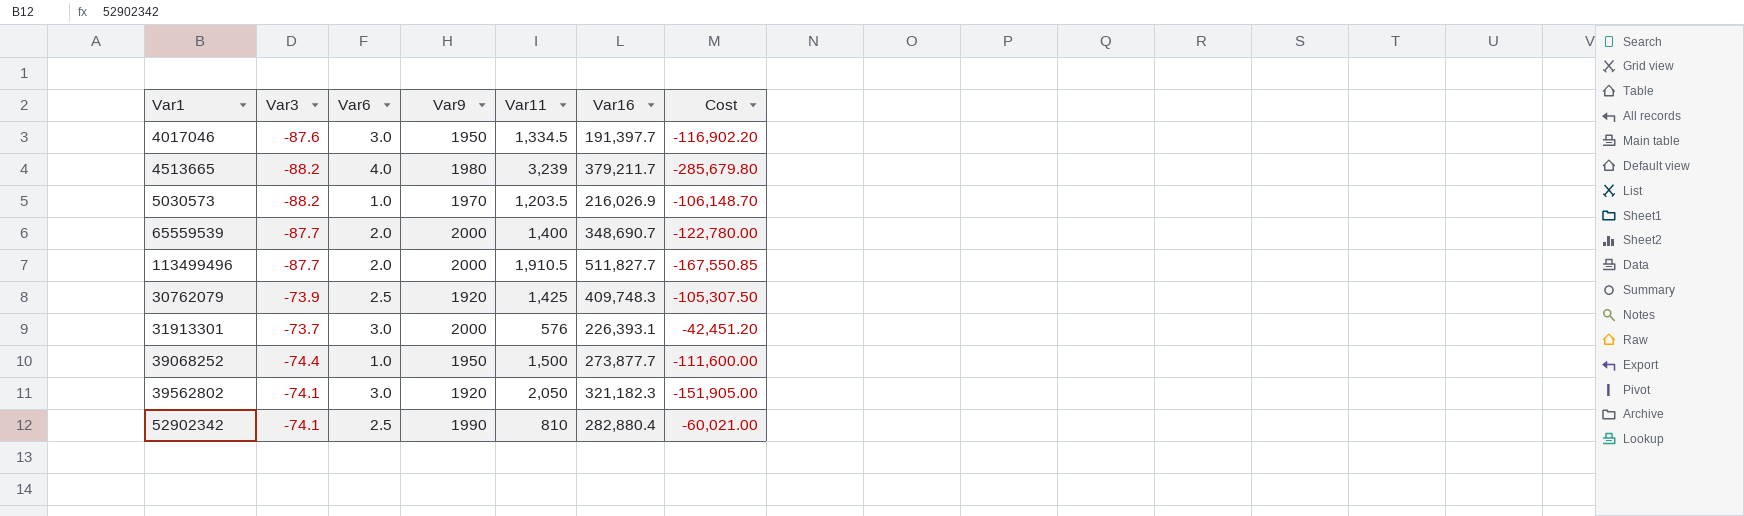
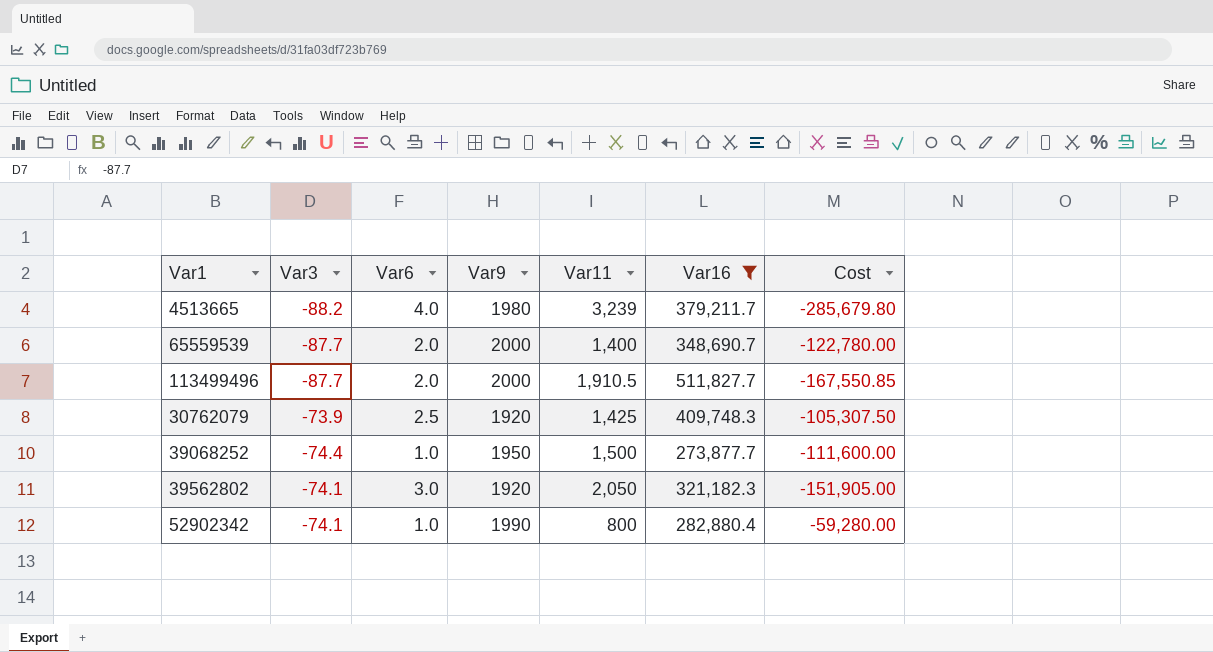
filter: none -> Var16 >= 273,877.7
52902342 | Var6: 2.5 -> 1.0
52902342 | Var11: 810 -> 800
52902342 | Cost: -60,021.00 -> -59,280.00

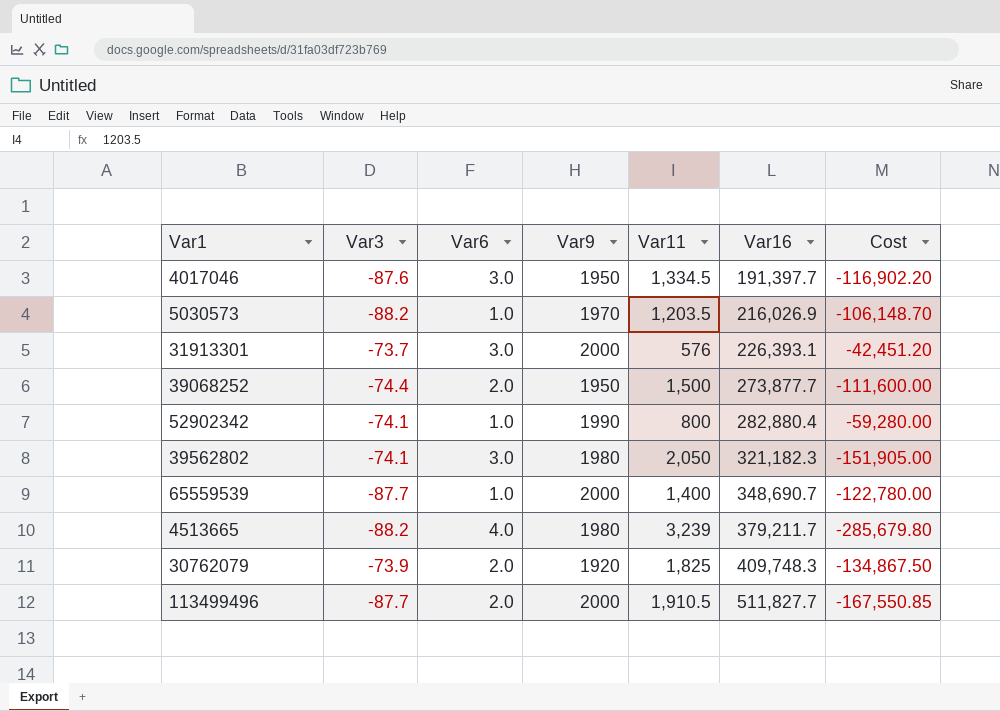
filter: Var16 >= 273,877.7 -> none
row order: none -> Var16 ascending
39068252 | Var6: 1.0 -> 2.0
39562802 | Var9: 1920 -> 1980
65559539 | Var6: 2.0 -> 1.0
30762079 | Var6: 2.5 -> 2.0
30762079 | Var11: 1,425 -> 1,825
30762079 | Cost: -105,307.50 -> -134,867.50

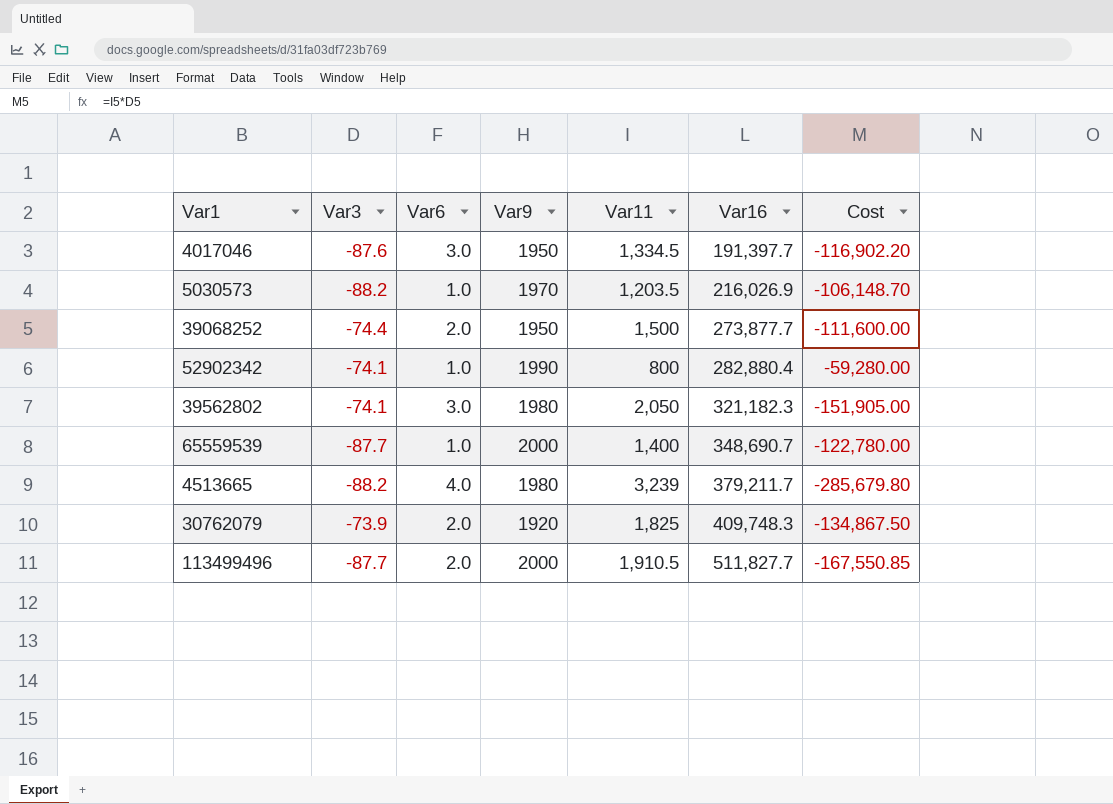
row 31913301: -73.7 | 3.0 | 2000 | 576 | 226,393.1 | -42,451.20 -> none

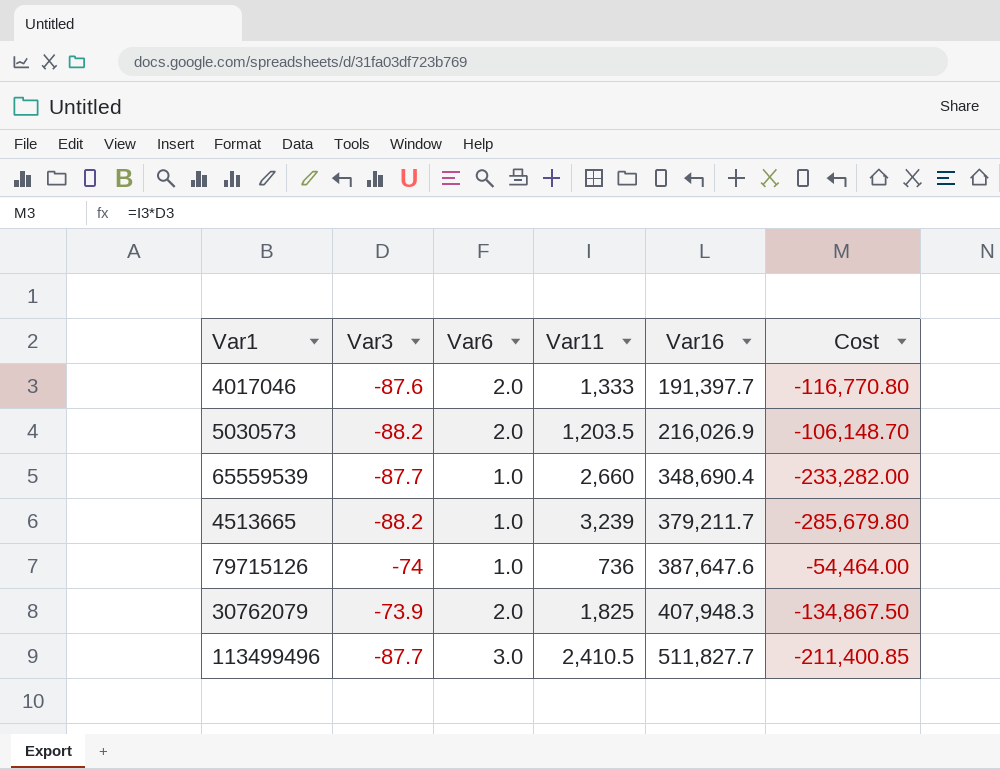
column Var9 | position: 4 -> none
row 39068252: -74.4 | 2.0 | 1950 | 1,500 | 273,877.7 | -111,600.00 -> none
row 52902342: -74.1 | 1.0 | 1990 | 800 | 282,880.4 | -59,280.00 -> none
row 39562802: -74.1 | 3.0 | 1980 | 2,050 | 321,182.3 | -151,905.00 -> none
4017046 | Var6: 3.0 -> 2.0
4017046 | Var11: 1,334.5 -> 1,333
4017046 | Cost: -116,902.20 -> -116,770.80
5030573 | Var6: 1.0 -> 2.0
65559539 | Var11: 1,400 -> 2,660
65559539 | Var16: 348,690.7 -> 348,690.4
65559539 | Cost: -122,780.00 -> -233,282.00
4513665 | Var6: 4.0 -> 1.0
row 79715126: none -> -74 | 1.0 | 736 | 387,647.6 | -54,464.00
30762079 | Var16: 409,748.3 -> 407,948.3
113499496 | Var6: 2.0 -> 3.0
113499496 | Var11: 1,910.5 -> 2,410.5
113499496 | Cost: -167,550.85 -> -211,400.85

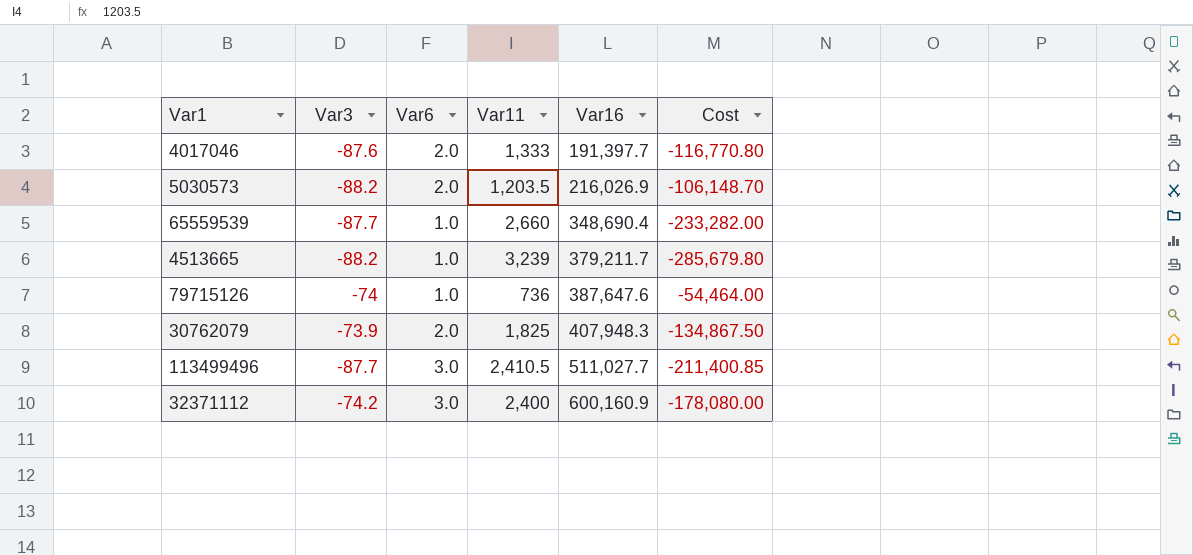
113499496 | Var16: 511,827.7 -> 511,027.7
row 32371112: none -> -74.2 | 3.0 | 2,400 | 600,160.9 | -178,080.00

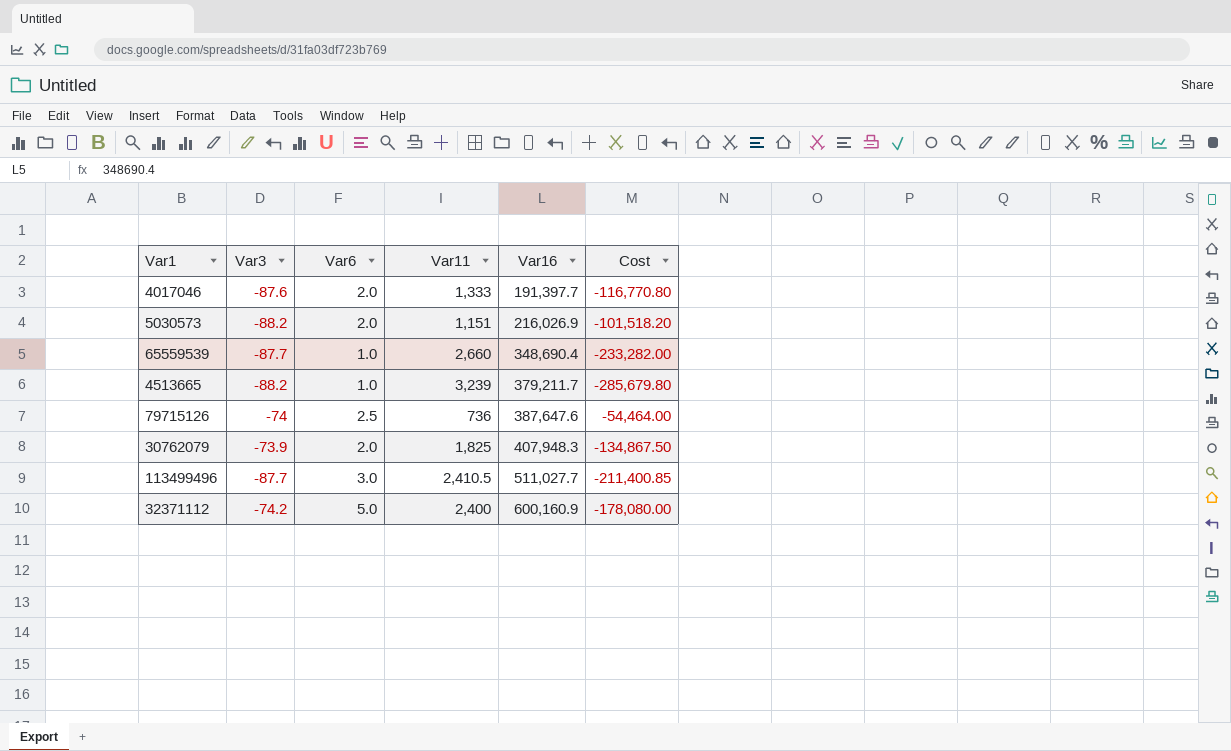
5030573 | Var11: 1,203.5 -> 1,151
5030573 | Cost: -106,148.70 -> -101,518.20
79715126 | Var6: 1.0 -> 2.5
32371112 | Var6: 3.0 -> 5.0

